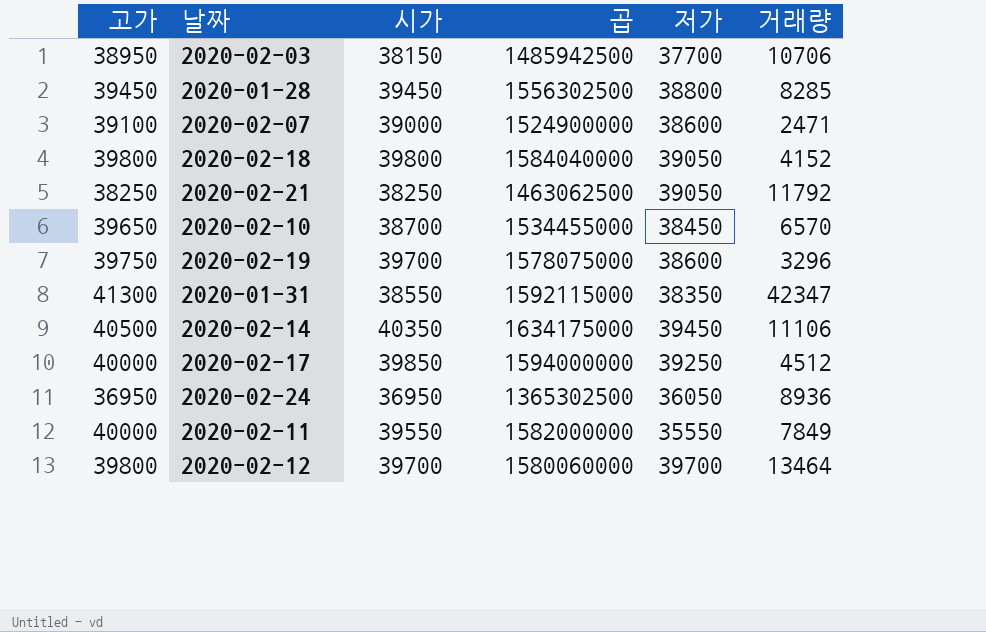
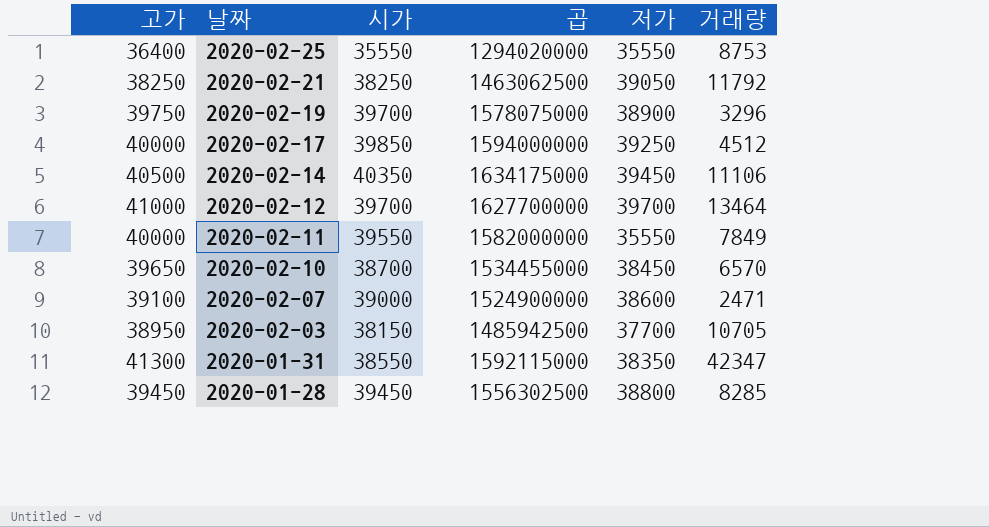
row order: none -> 날짜 descending
row 2020-02-18: 39800 | 39800 | 1584040000 | 39050 | 4152 -> none
row 2020-02-24: 36950 | 36950 | 1365302500 | 36050 | 8936 -> none
row 2020-02-25: none -> 36400 | 35550 | 1294020000 | 35550 | 8753
2020-02-19 | 저가: 38600 -> 38900
2020-02-12 | 고가: 39800 -> 41000
2020-02-12 | 곱: 1580060000 -> 1627700000
2020-02-03 | 거래량: 10706 -> 10705

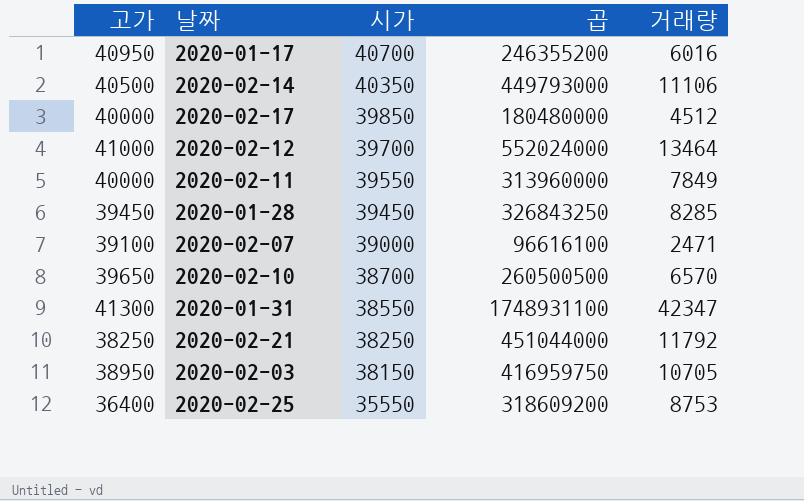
row order: 날짜 descending -> 시가 descending
column 저가 | position: 5 -> none
column 곱 | formula: [고가] * [시가] -> [고가] * [거래량]
row 2020-02-19: 39750 | 39700 | 1578075000 | 38900 | 3296 -> none
row 2020-01-17: none -> 40950 | 40700 | 246355200 | 6016

